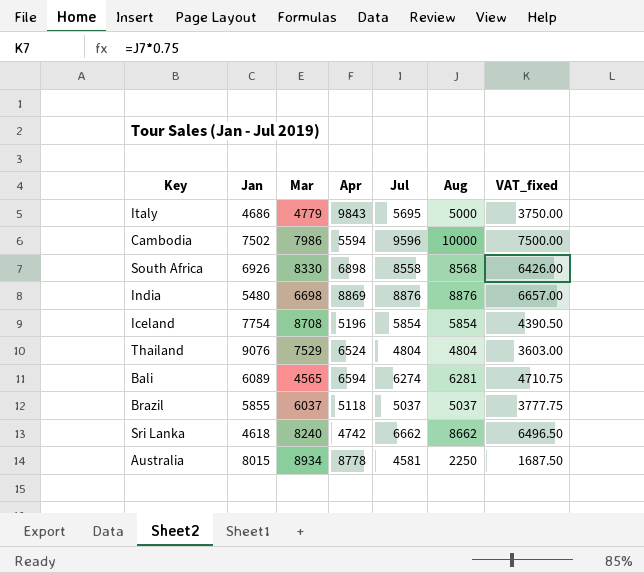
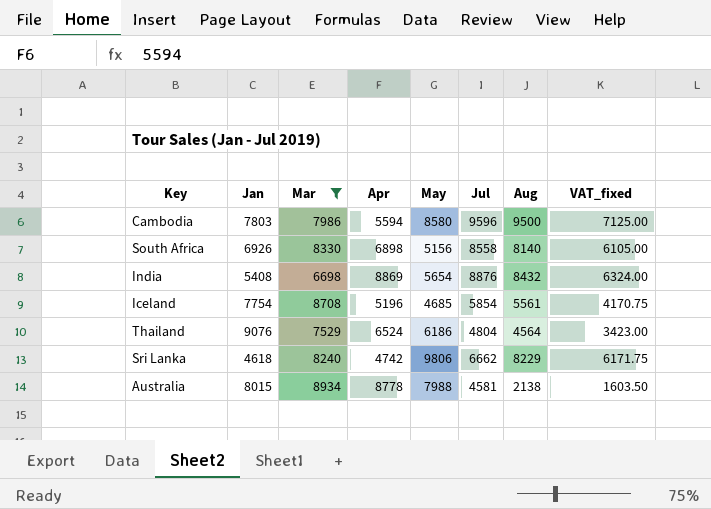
filter: none -> Mar >= 6698
column May | position: none -> 5
Cambodia | Jan: 7502 -> 7803
Cambodia | Aug: 10000 -> 9500
Cambodia | VAT_fixed: 7500.00 -> 7125.00
South Africa | Aug: 8568 -> 8140
South Africa | VAT_fixed: 6426.00 -> 6105.00
India | Jan: 5480 -> 5408
India | Aug: 8876 -> 8432
India | VAT_fixed: 6657.00 -> 6324.00
Iceland | Aug: 5854 -> 5561
Iceland | VAT_fixed: 4390.50 -> 4170.75
Thailand | Aug: 4804 -> 4564
Thailand | VAT_fixed: 3603.00 -> 3423.00
Sri Lanka | Aug: 8662 -> 8229
Sri Lanka | VAT_fixed: 6496.50 -> 6171.75
Australia | Aug: 2250 -> 2138
Australia | VAT_fixed: 1687.50 -> 1603.50

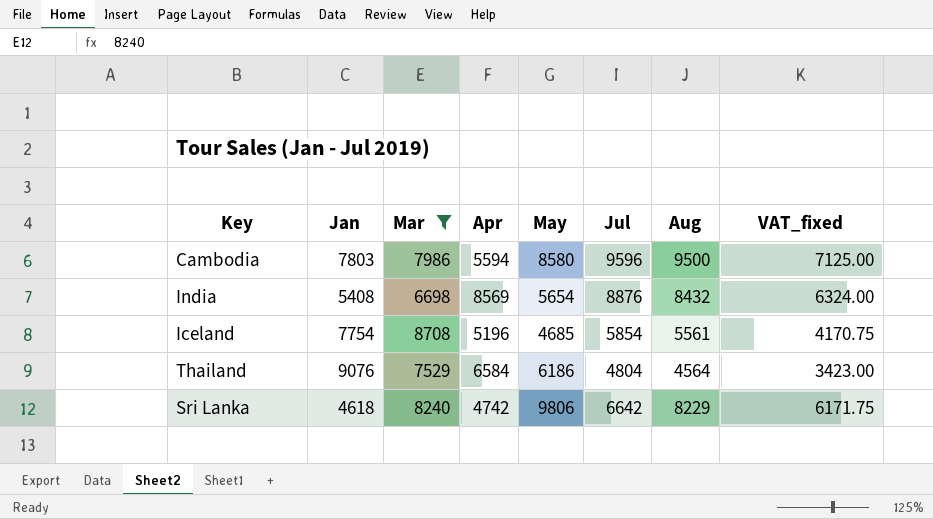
row South Africa: 6926 | 8330 | 6898 | 5156 | 8558 | 8140 | 6105.00 -> none
row Australia: 8015 | 8934 | 8778 | 7988 | 4581 | 2138 | 1603.50 -> none
India | Apr: 8869 -> 8569
Thailand | Apr: 6524 -> 6584
Sri Lanka | Jul: 6662 -> 6642

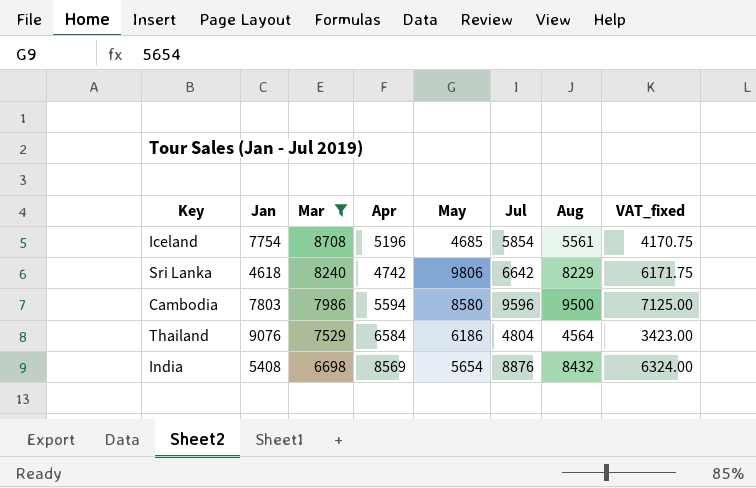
row order: none -> Mar descending

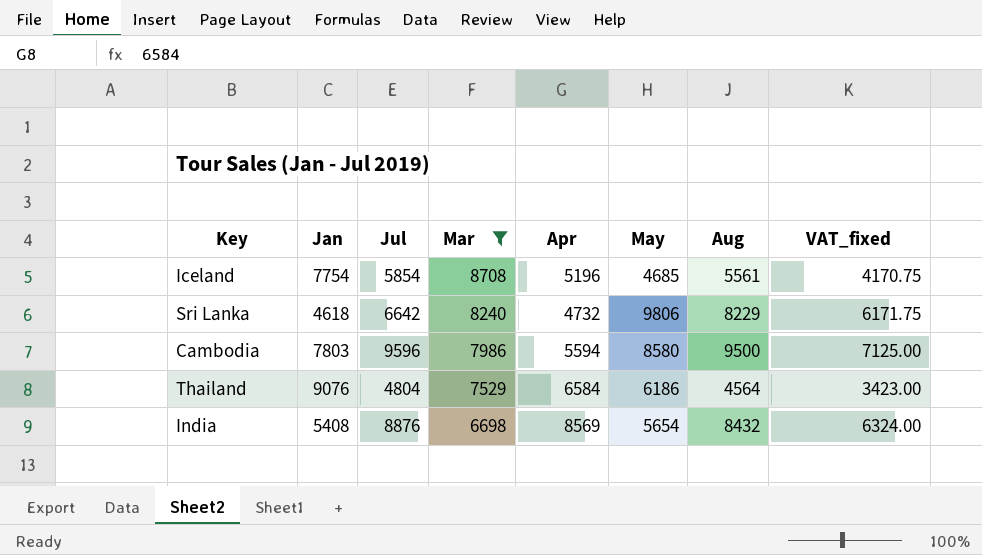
column Jul | position: 6 -> 3
Sri Lanka | Apr: 4742 -> 4732

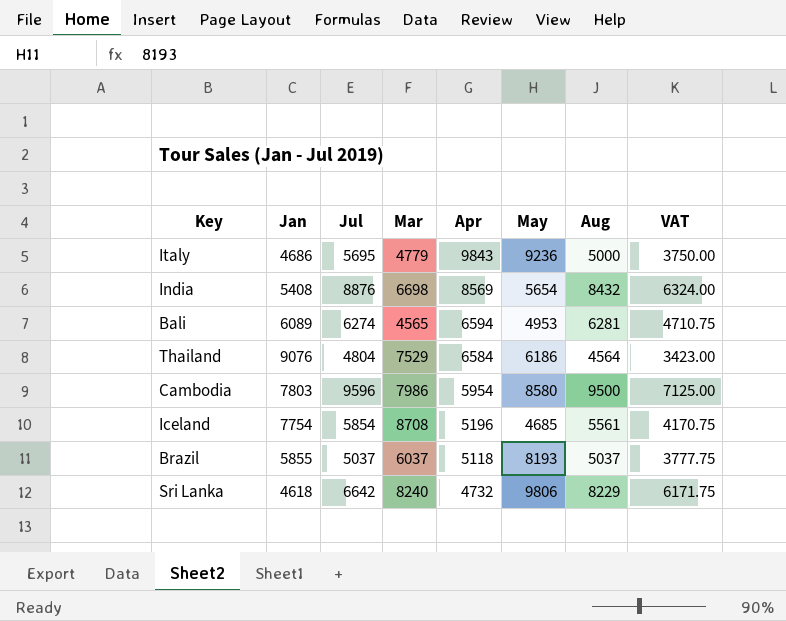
filter: Mar >= 6698 -> none
row order: Mar descending -> Apr descending
column name: VAT_fixed -> VAT
Cambodia | Apr: 5594 -> 5954

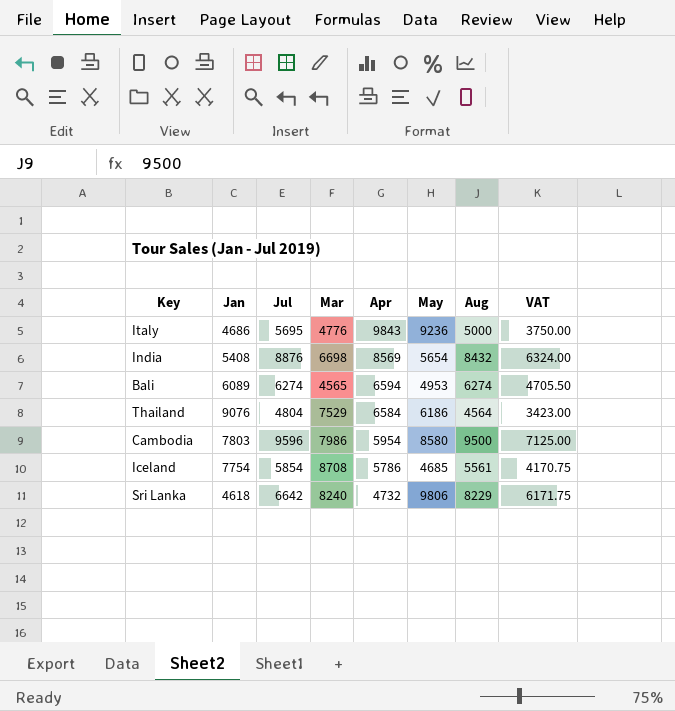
row Brazil: 5855 | 5037 | 6037 | 5118 | 8193 | 5037 | 3777.75 -> none
Italy | Mar: 4779 -> 4776
Bali | Aug: 6281 -> 6274
Bali | VAT: 4710.75 -> 4705.50
Iceland | Apr: 5196 -> 5786

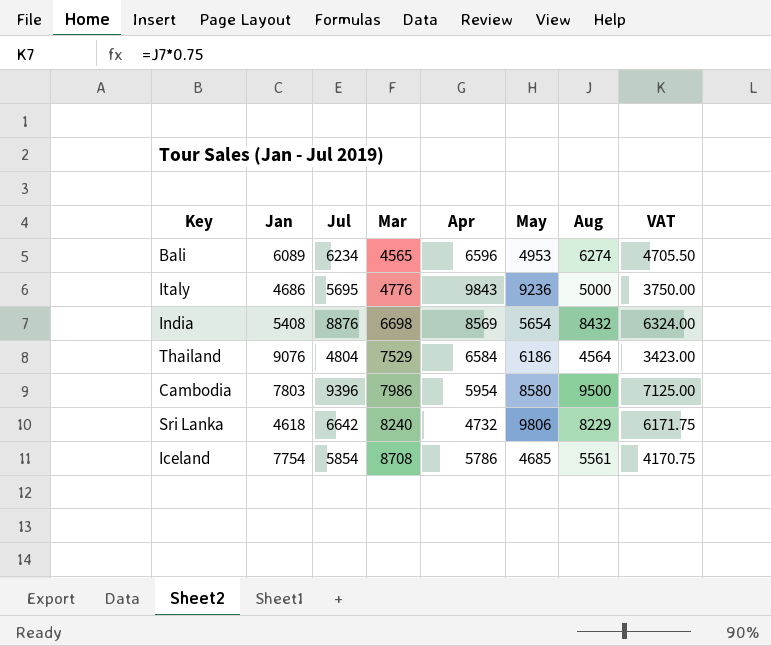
row order: Apr descending -> Mar ascending
Bali | Jul: 6274 -> 6234
Bali | Apr: 6594 -> 6596
Cambodia | Jul: 9596 -> 9396

